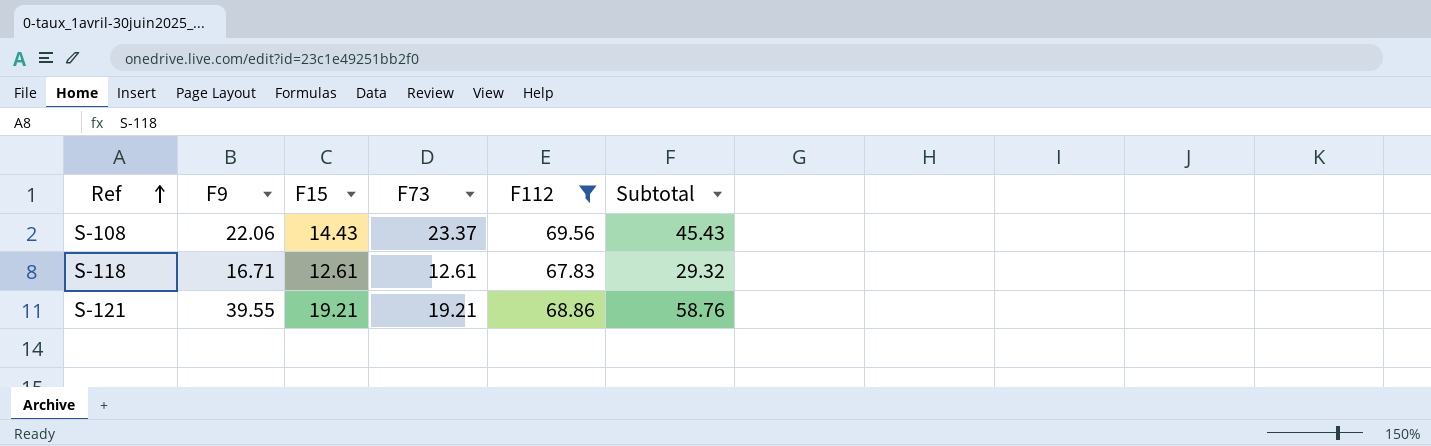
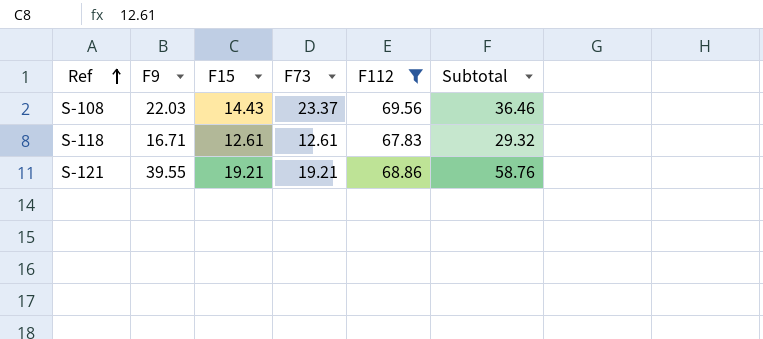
column Subtotal | formula: [F9] + [F73] -> [F9] + [F15]
S-108 | F9: 22.06 -> 22.03

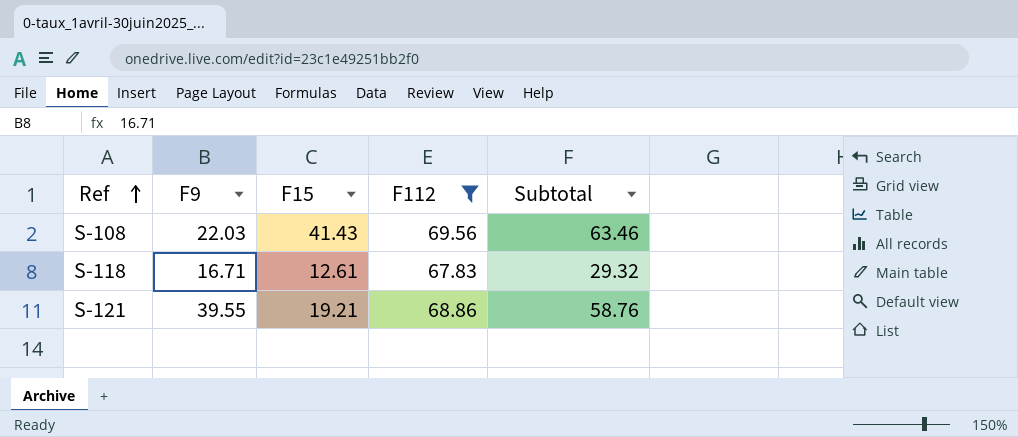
column F73 | position: 4 -> none
S-108 | F15: 14.43 -> 41.43
S-108 | Subtotal: 36.46 -> 63.46

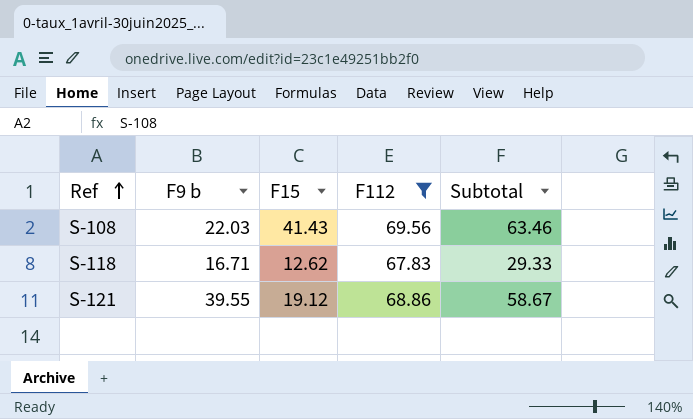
column name: F9 -> F9 b
S-118 | F15: 12.61 -> 12.62
S-118 | Subtotal: 29.32 -> 29.33
S-121 | F15: 19.21 -> 19.12
S-121 | Subtotal: 58.76 -> 58.67

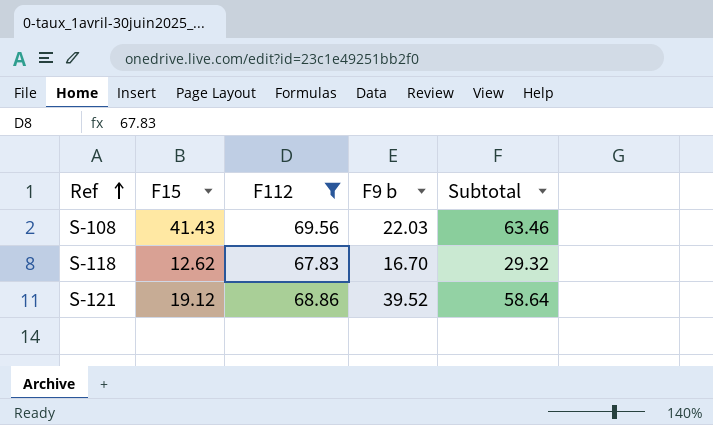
column F9 b | position: 2 -> 4
S-118 | F9 b: 16.71 -> 16.70
S-118 | Subtotal: 29.33 -> 29.32
S-121 | F9 b: 39.55 -> 39.52
S-121 | Subtotal: 58.67 -> 58.64

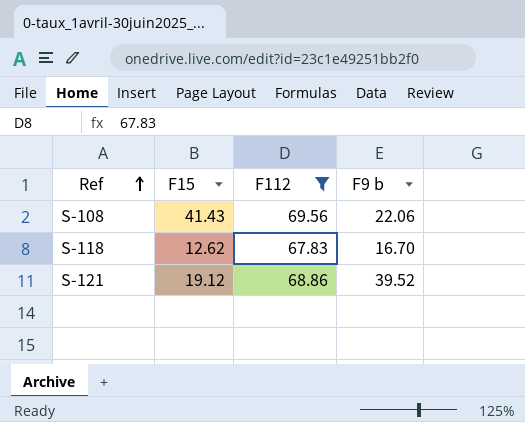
column Subtotal | formula: [F15] + [F9 b] -> none
S-108 | F9 b: 22.03 -> 22.06

